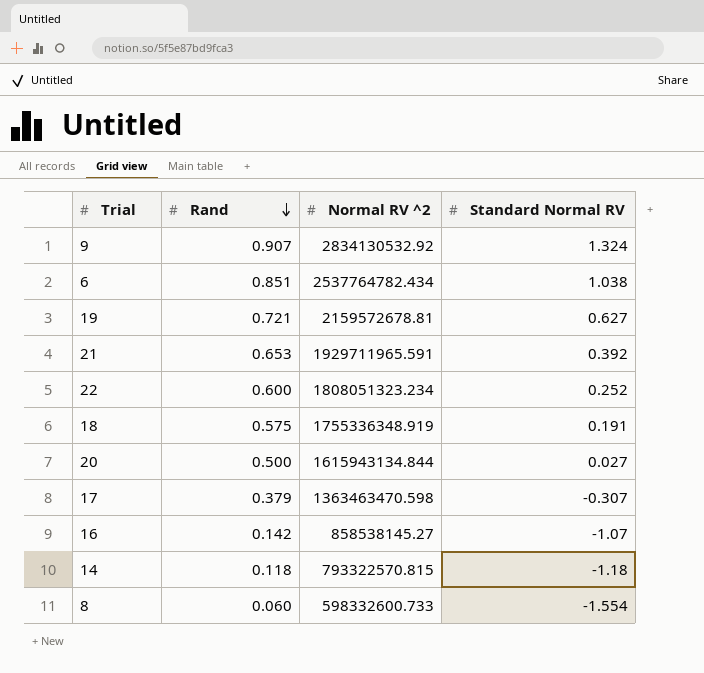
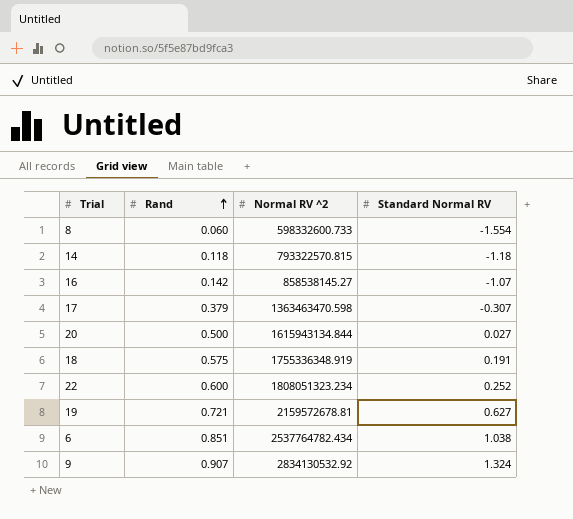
row order: Rand descending -> Rand ascending
row 21: 0.653 | 1929711965.591 | 0.392 -> none

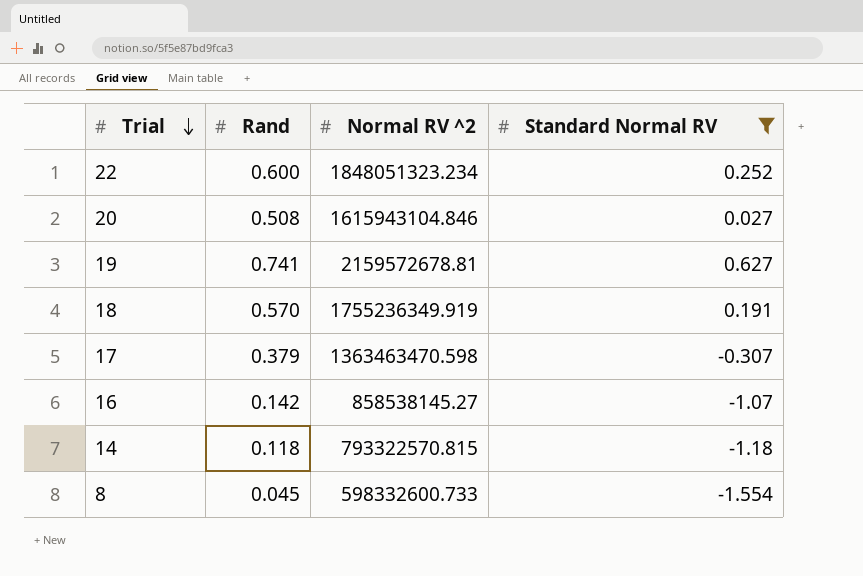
filter: none -> Standard Normal RV <= 0.627
row order: Rand ascending -> Trial descending
22 | Normal RV ^2: 1808051323.234 -> 1848051323.234
20 | Rand: 0.500 -> 0.508
20 | Normal RV ^2: 1615943134.844 -> 1615943104.846
19 | Rand: 0.721 -> 0.741
18 | Rand: 0.575 -> 0.570
18 | Normal RV ^2: 1755336348.919 -> 1755236349.919
8 | Rand: 0.060 -> 0.045

